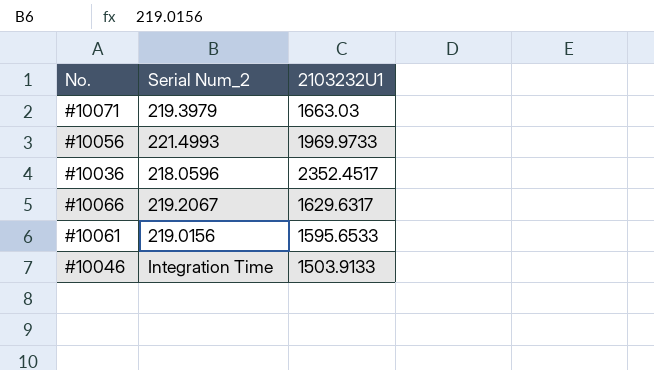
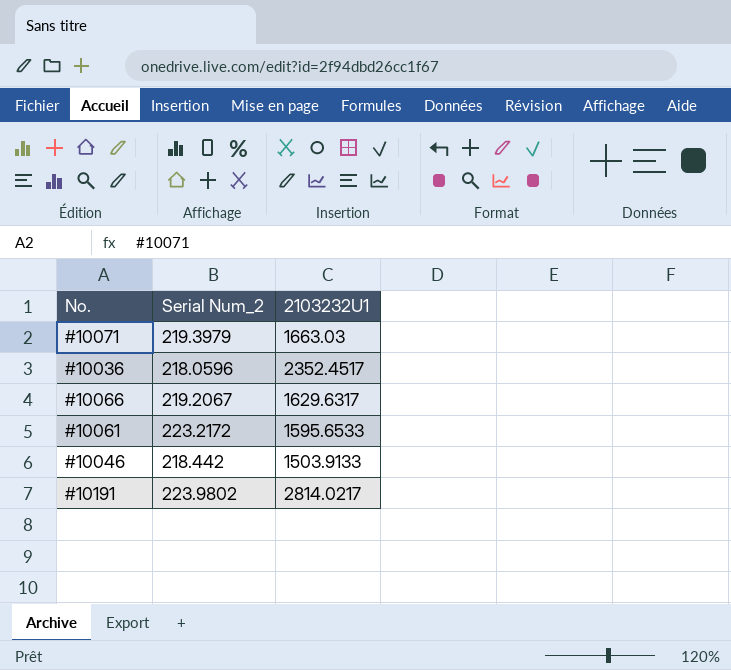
row #10056: 221.4993 | 1969.9733 -> none
#10061 | Serial Num_2: 219.0156 -> 223.2172
#10046 | Serial Num_2: Integration Time -> 218.442
row #10191: none -> 223.9802 | 2814.0217

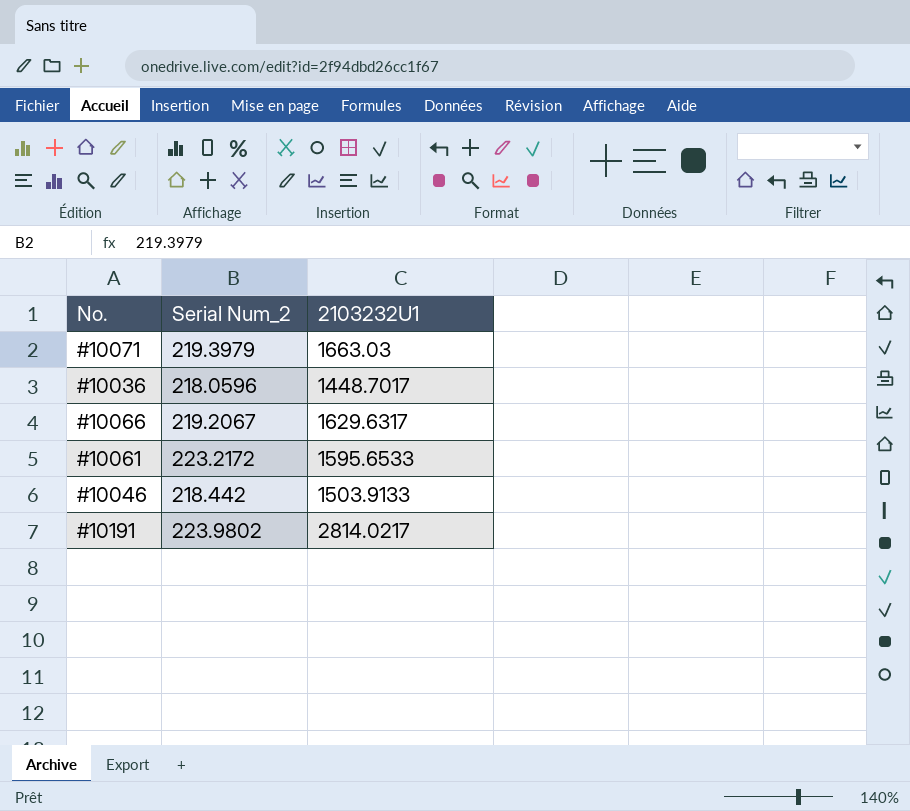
#10036 | 2103232U1: 2352.4517 -> 1448.7017

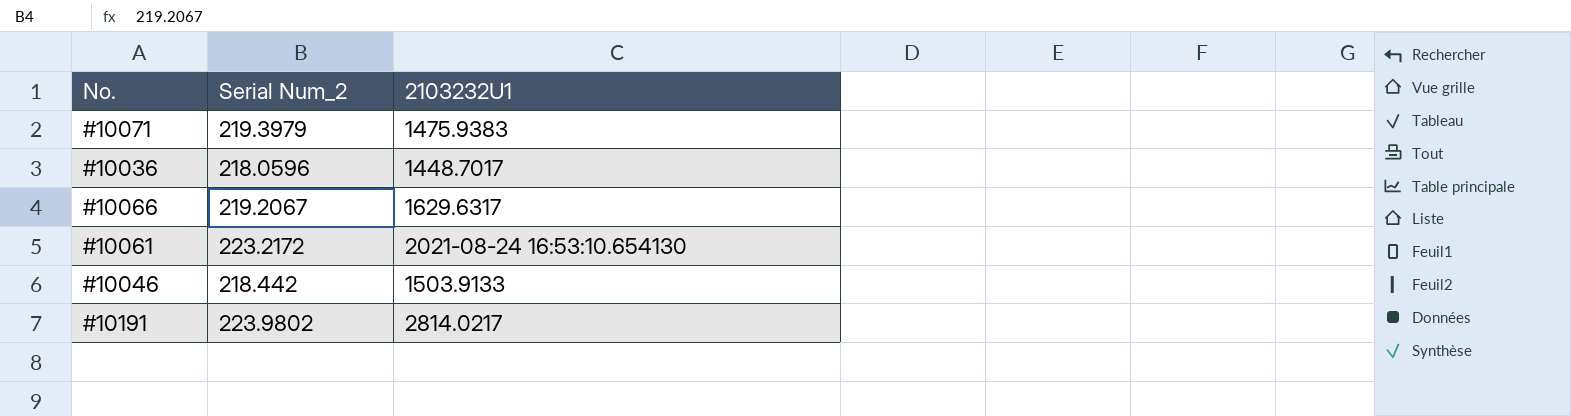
#10071 | 2103232U1: 1663.03 -> 1475.9383
#10061 | 2103232U1: 1595.6533 -> 2021-08-24 16:53:10.654130

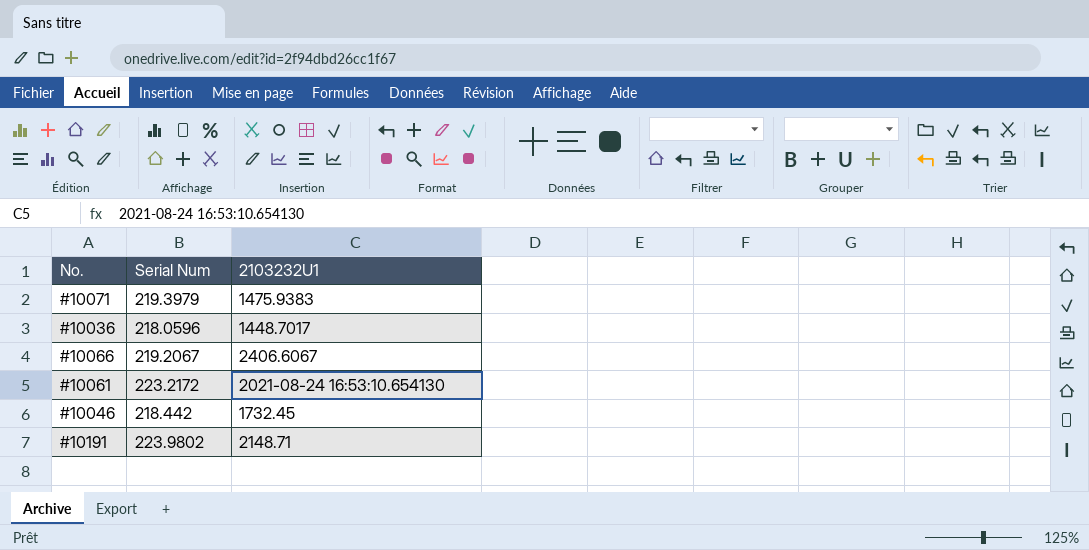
column name: Serial Num_2 -> Serial Num
#10066 | 2103232U1: 1629.6317 -> 2406.6067
#10046 | 2103232U1: 1503.9133 -> 1732.45
#10191 | 2103232U1: 2814.0217 -> 2148.71

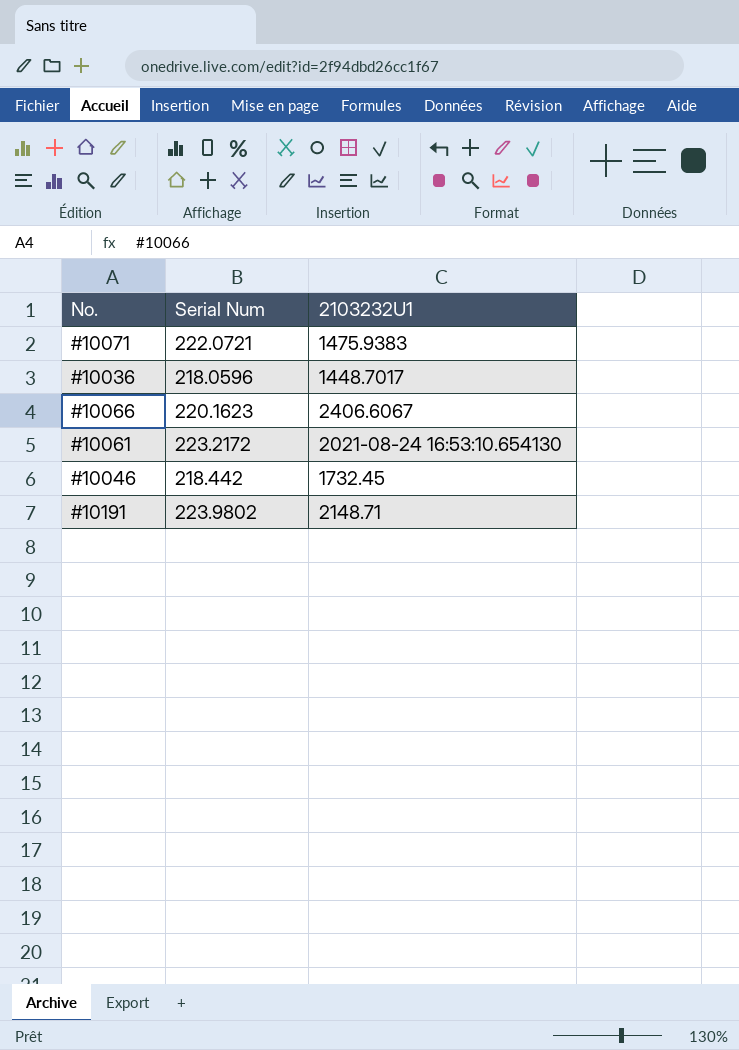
#10071 | Serial Num: 219.3979 -> 222.0721
#10066 | Serial Num: 219.2067 -> 220.1623

